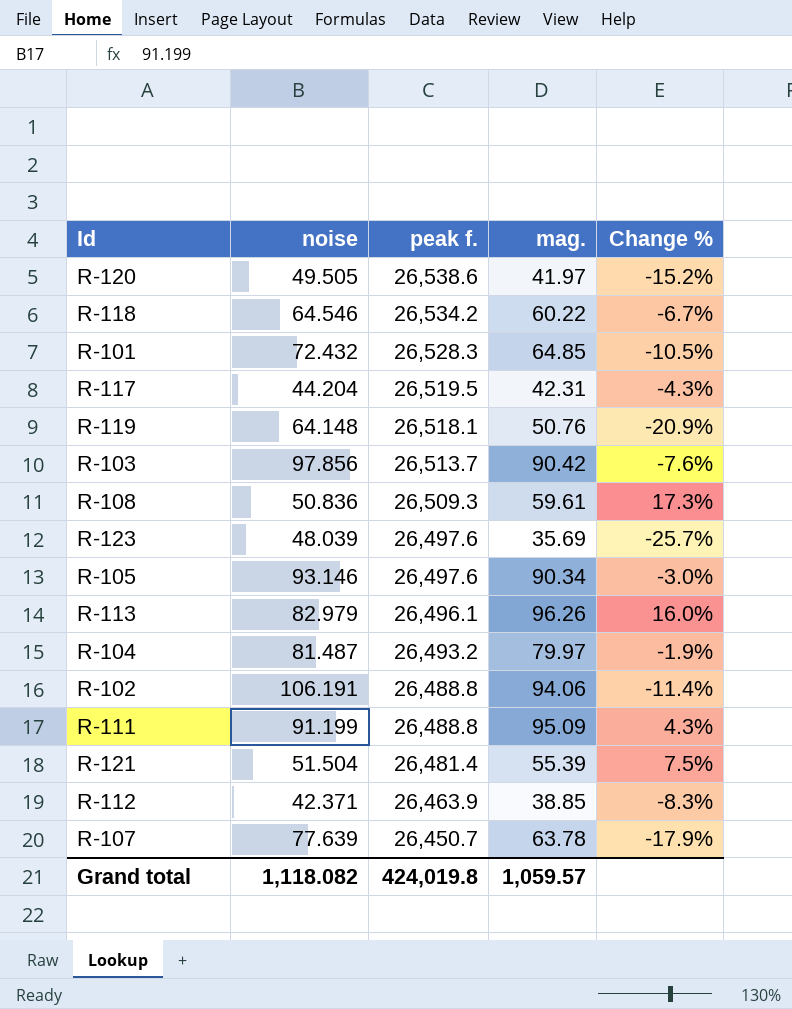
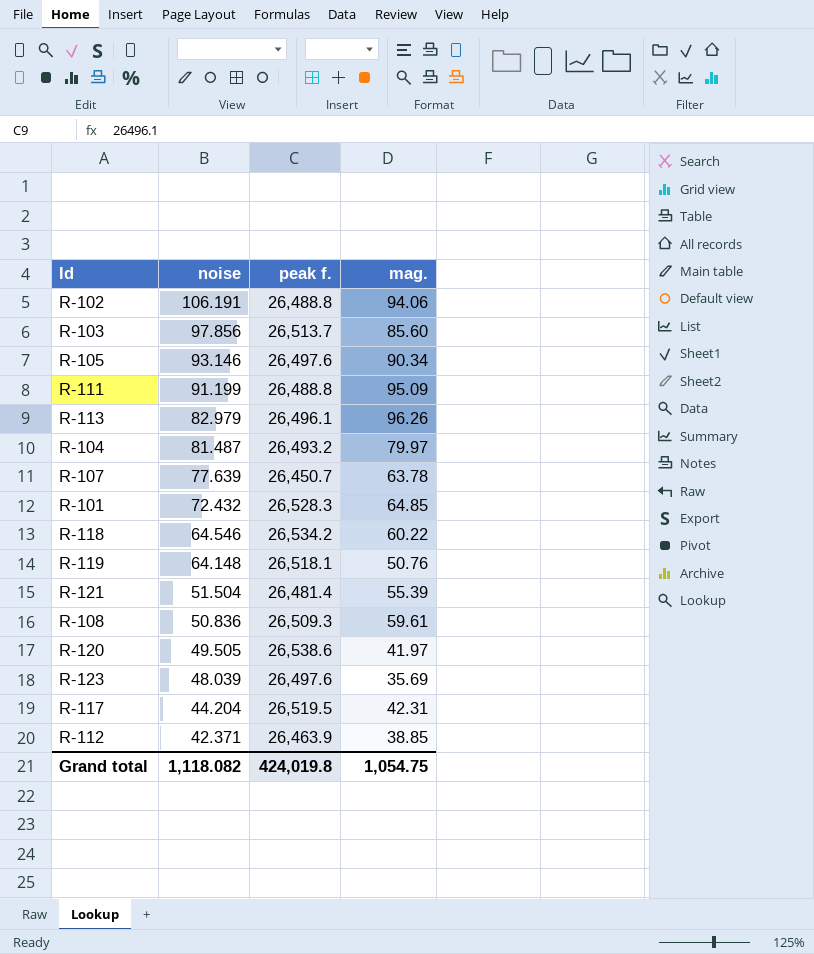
row order: peak f. descending -> noise descending
column Change % | formula: ([mag.] - [noise]) / [noise] -> none
R-103 | mag.: 90.42 -> 85.60
Grand total | mag.: 1,059.57 -> 1,054.75

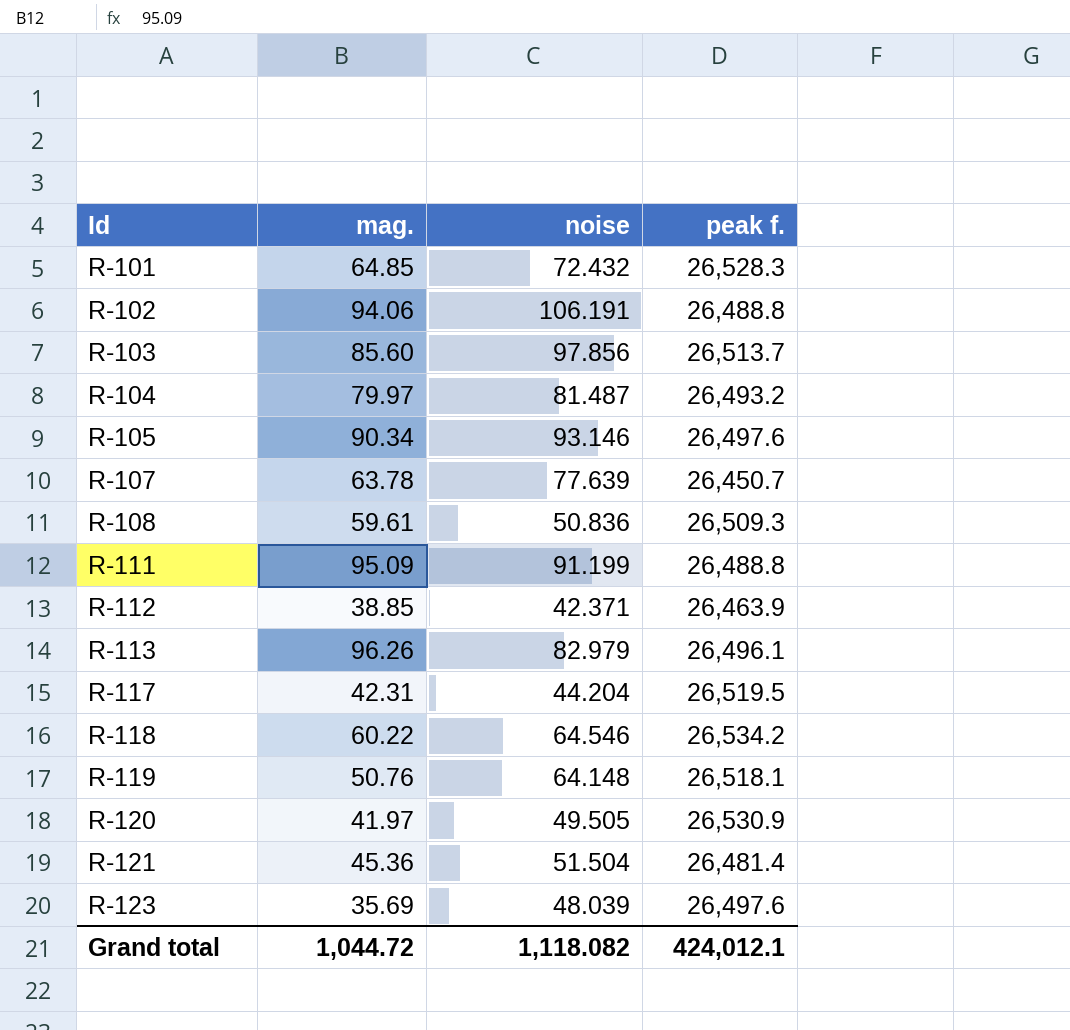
row order: noise descending -> Id ascending
column mag. | position: 4 -> 2
R-120 | peak f.: 26,538.6 -> 26,530.9
R-121 | mag.: 55.39 -> 45.36
Grand total | mag.: 1,054.75 -> 1,044.72
Grand total | peak f.: 424,019.8 -> 424,012.1

